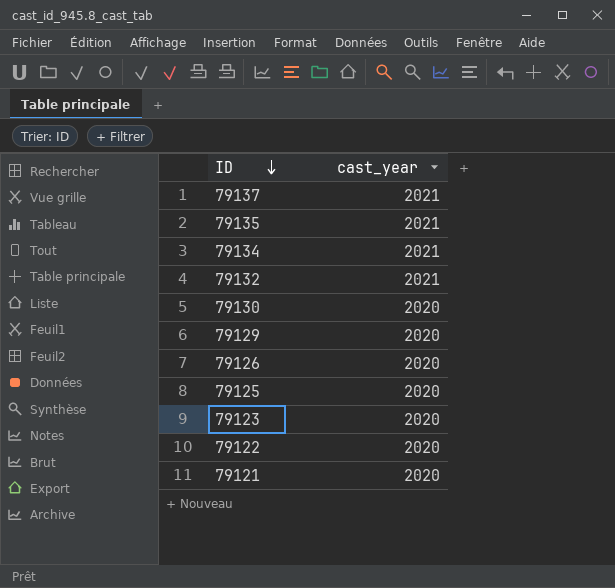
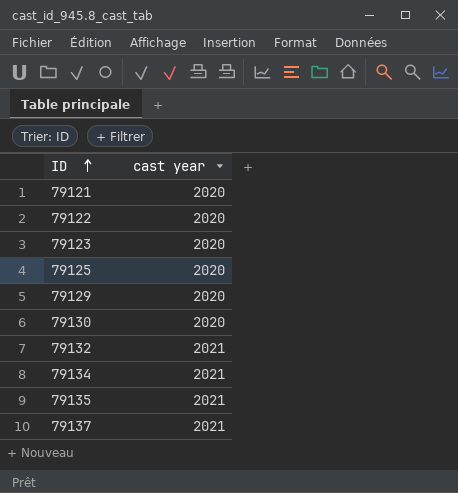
row order: ID descending -> ID ascending
column name: cast_year -> cast year
row 79126: 2020 -> none

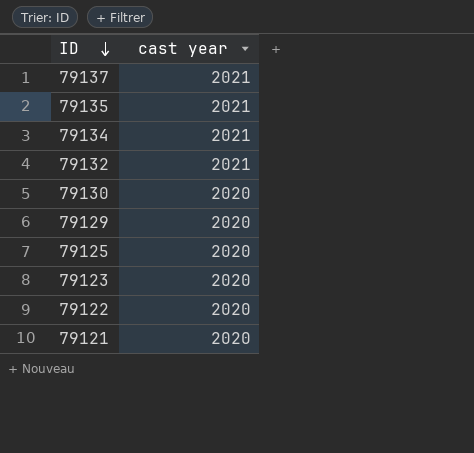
row order: ID ascending -> ID descending

